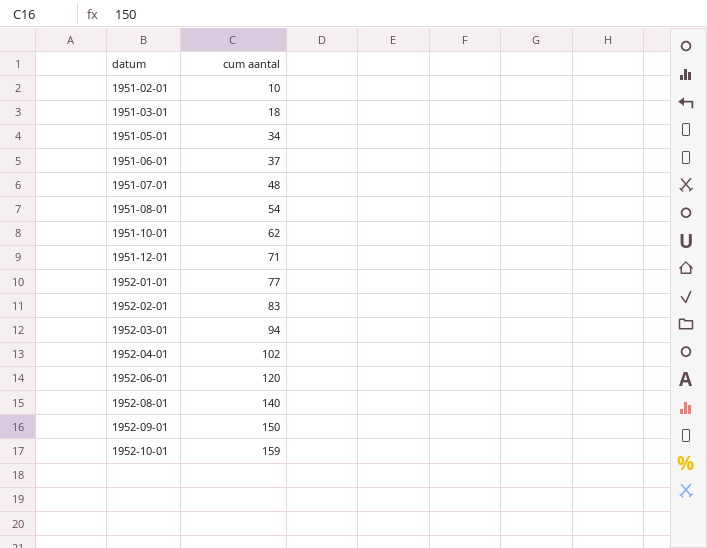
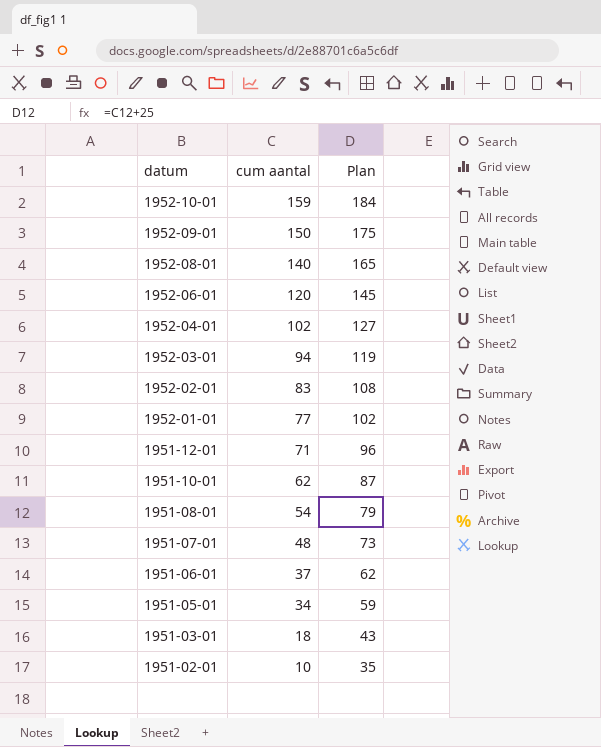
row order: datum ascending -> datum descending
column Plan | formula: none -> [cum aantal] + 25

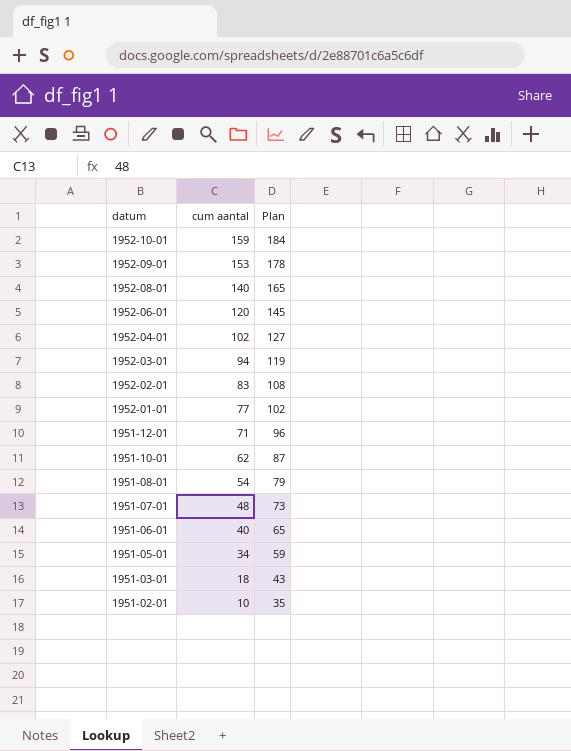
1952-09-01 | cum aantal: 150 -> 153
1952-09-01 | Plan: 175 -> 178
1951-06-01 | cum aantal: 37 -> 40
1951-06-01 | Plan: 62 -> 65

